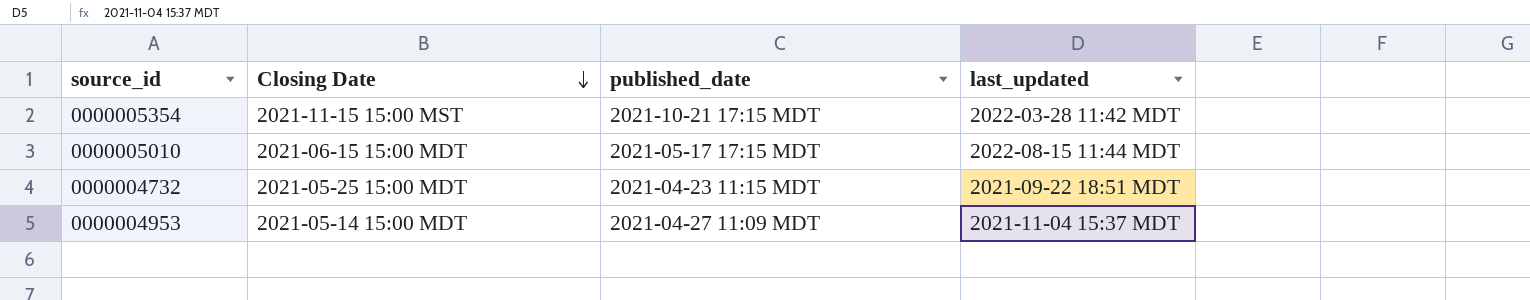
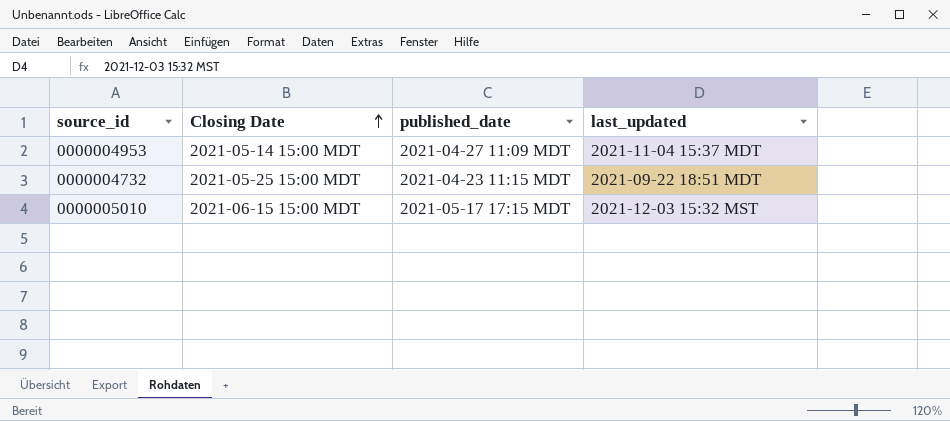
row order: Closing Date descending -> Closing Date ascending
row 0000005354: 2021-11-15 15:00 MST | 2021-10-21 17:15 MDT | 2022-03-28 11:42 MDT -> none
0000005010 | last_updated: 2022-08-15 11:44 MDT -> 2021-12-03 15:32 MST

